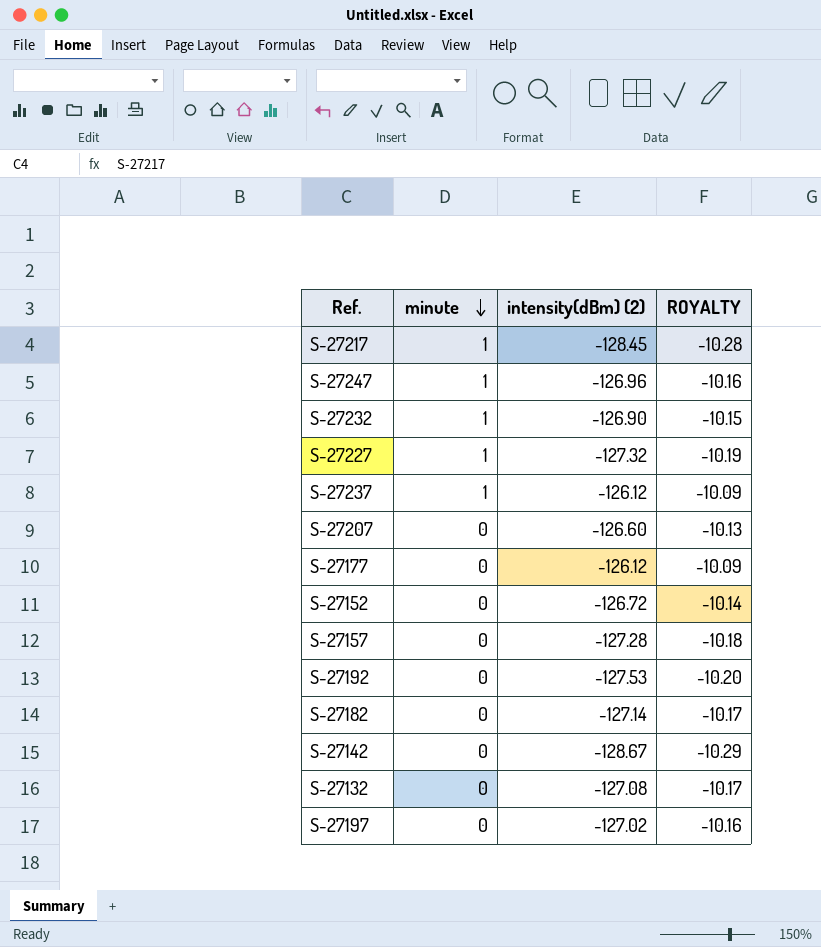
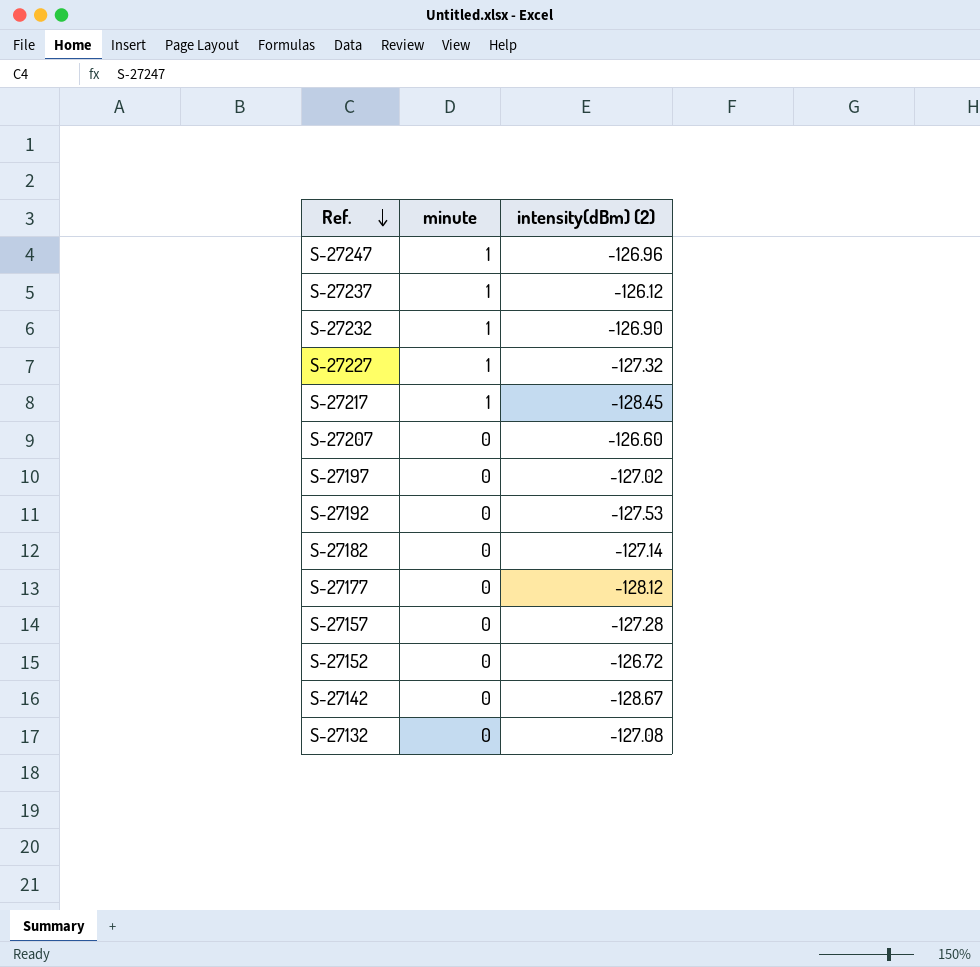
row order: minute descending -> Ref. descending
column ROYALTY | formula: [intensity(dBm) (2)] * 0.08 -> none
S-27177 | intensity(dBm) (2): -126.12 -> -128.12

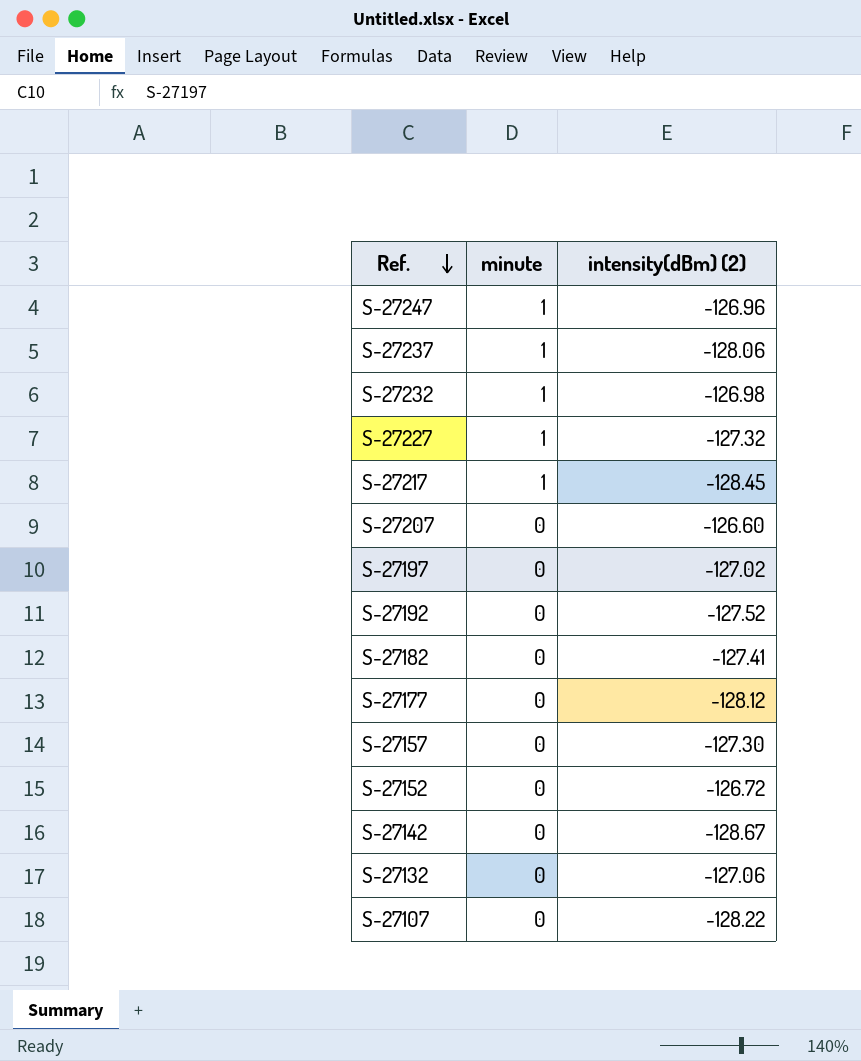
S-27237 | intensity(dBm) (2): -126.12 -> -128.06
S-27232 | intensity(dBm) (2): -126.90 -> -126.98
S-27192 | intensity(dBm) (2): -127.53 -> -127.52
S-27182 | intensity(dBm) (2): -127.14 -> -127.41
S-27157 | intensity(dBm) (2): -127.28 -> -127.30
S-27132 | intensity(dBm) (2): -127.08 -> -127.06
row S-27107: none -> 0 | -128.22

